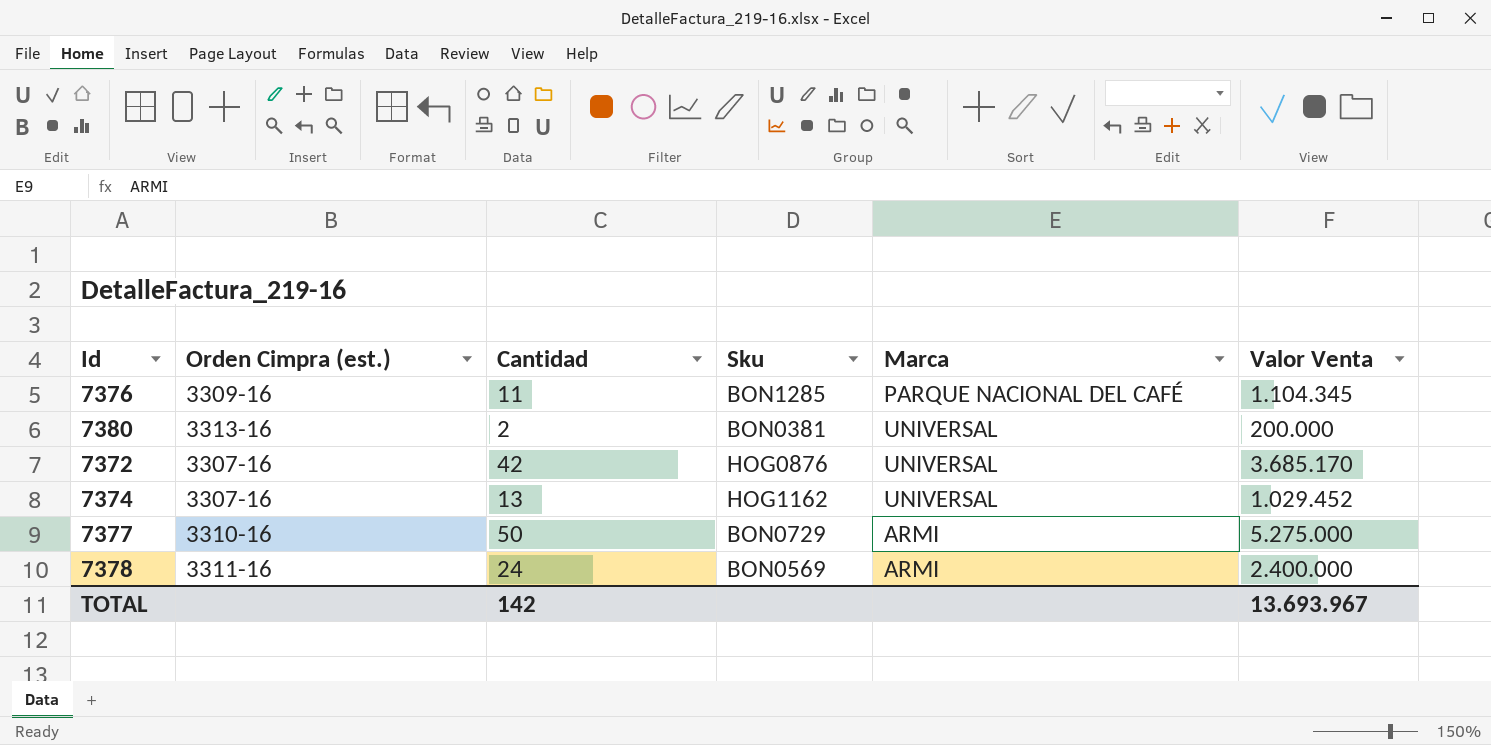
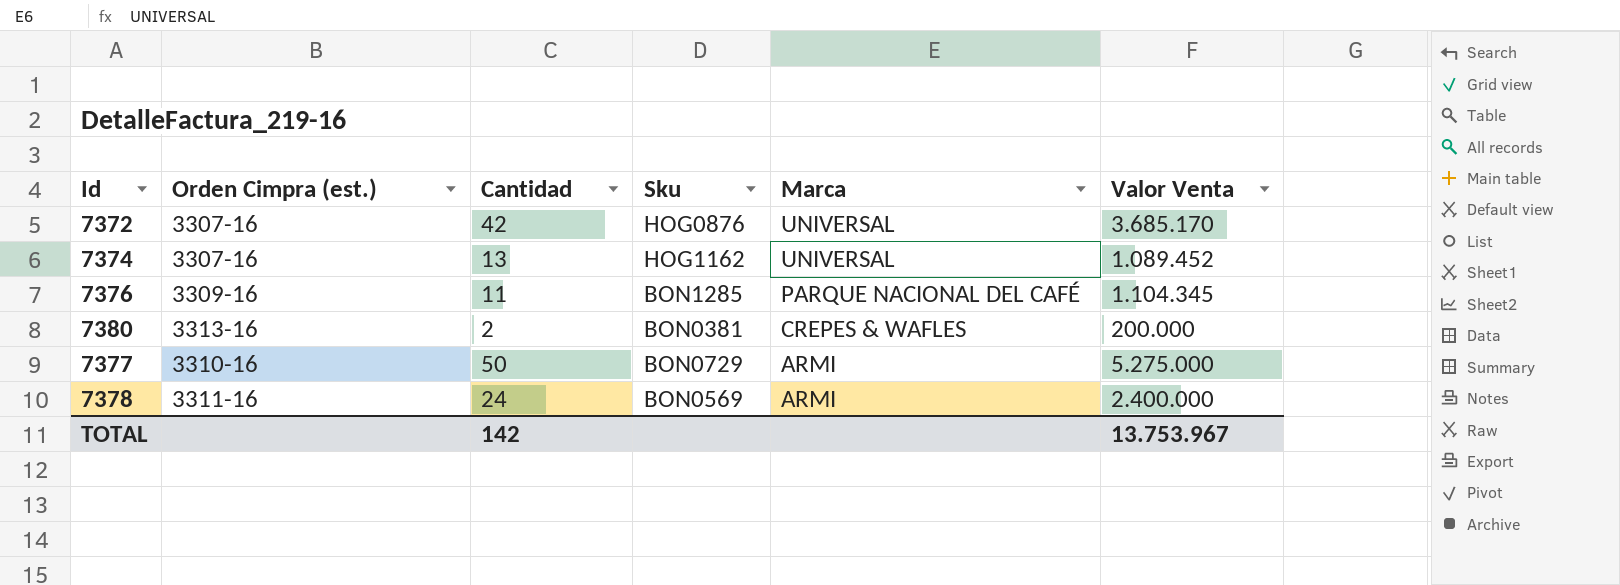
row order: none -> Marca descending
7374 | Valor Venta: 1.029.452 -> 1.089.452
7380 | Marca: UNIVERSAL -> CREPES & WAFLES
TOTAL | Valor Venta: 13.693.967 -> 13.753.967

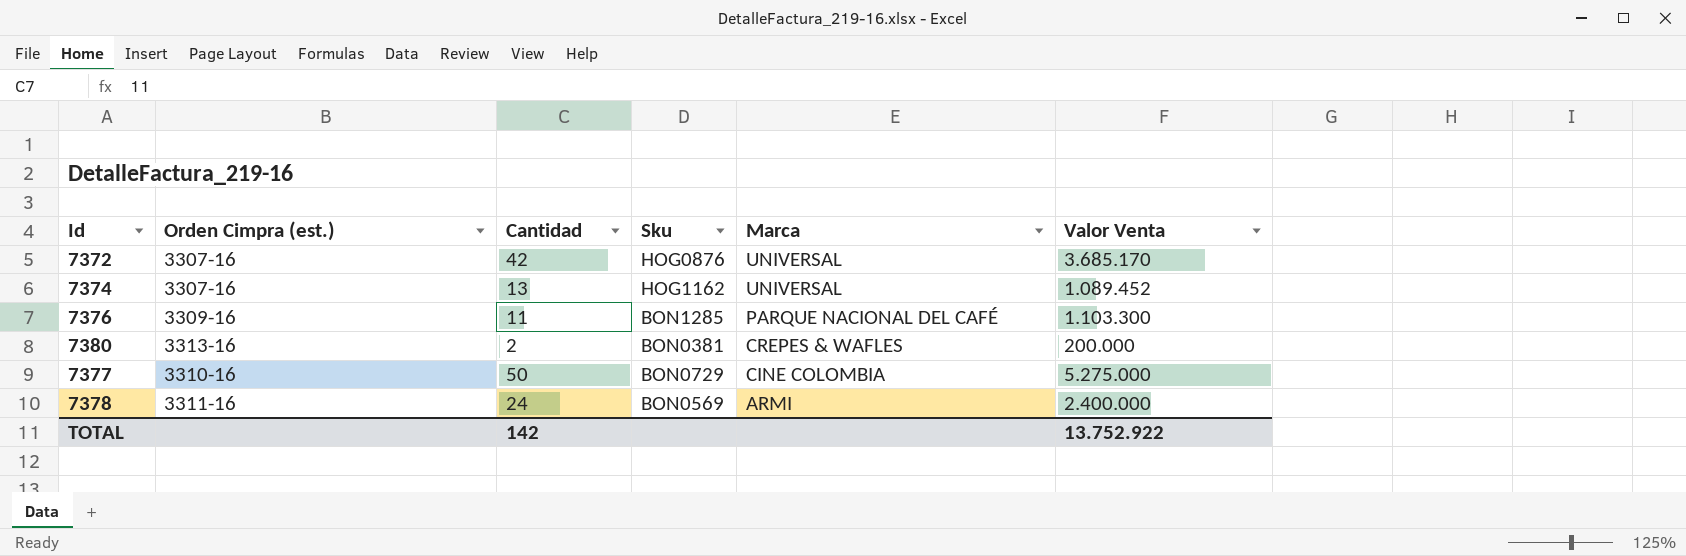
7376 | Valor Venta: 1.104.345 -> 1.103.300
7377 | Marca: ARMI -> CINE COLOMBIA
TOTAL | Valor Venta: 13.753.967 -> 13.752.922

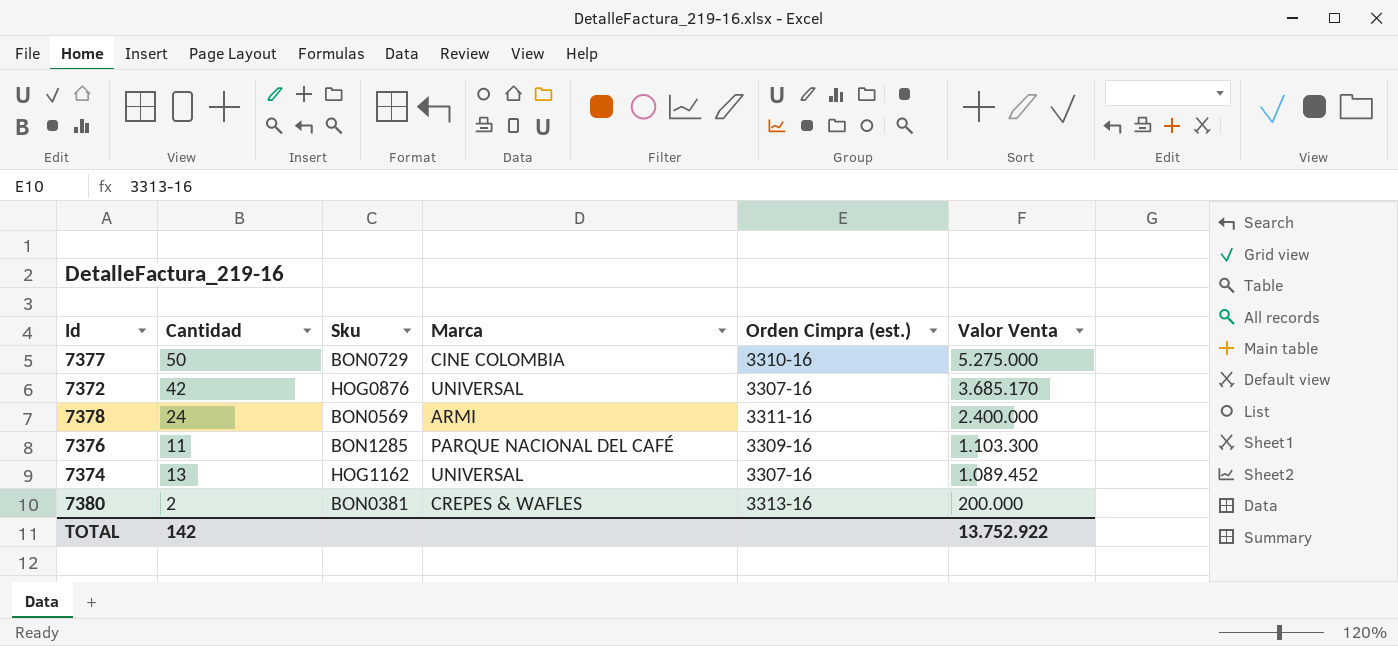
row order: Marca descending -> Valor Venta descending
column Orden Cimpra (est.) | position: 2 -> 5

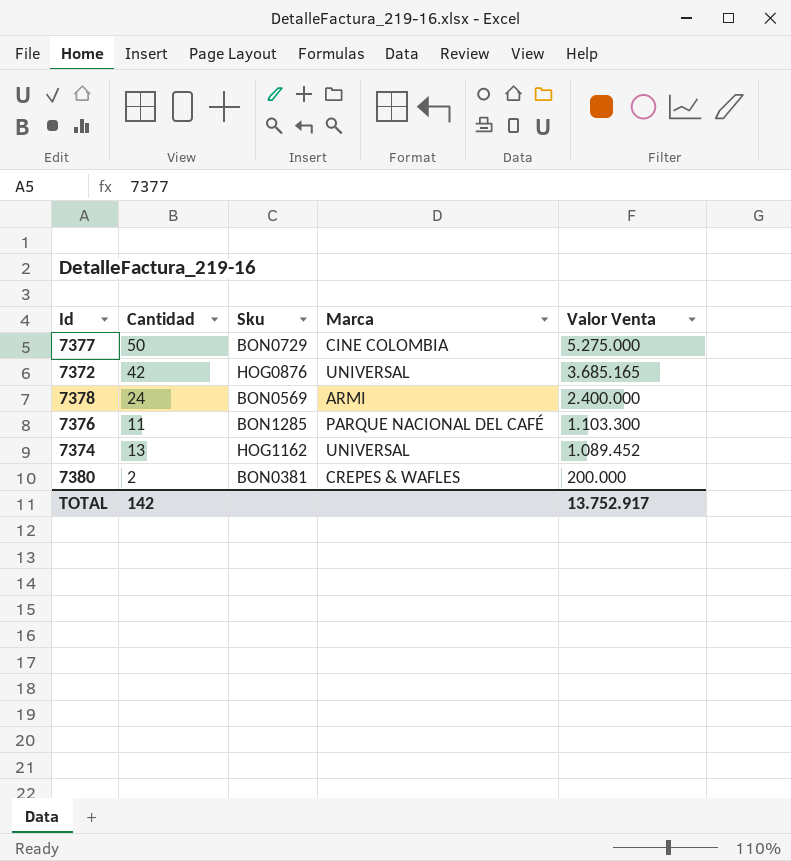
column Orden Cimpra (est.) | position: 5 -> none
7372 | Valor Venta: 3.685.170 -> 3.685.165
TOTAL | Valor Venta: 13.752.922 -> 13.752.917

